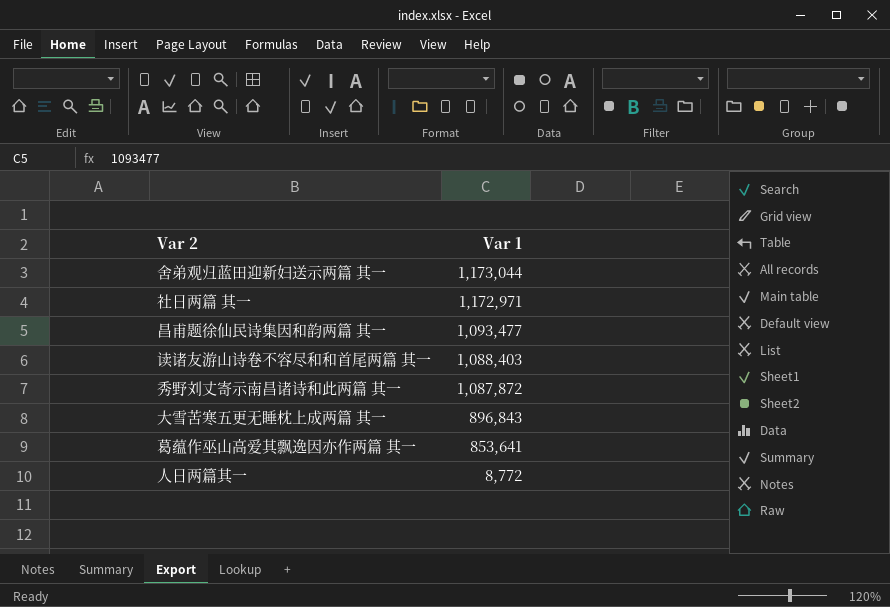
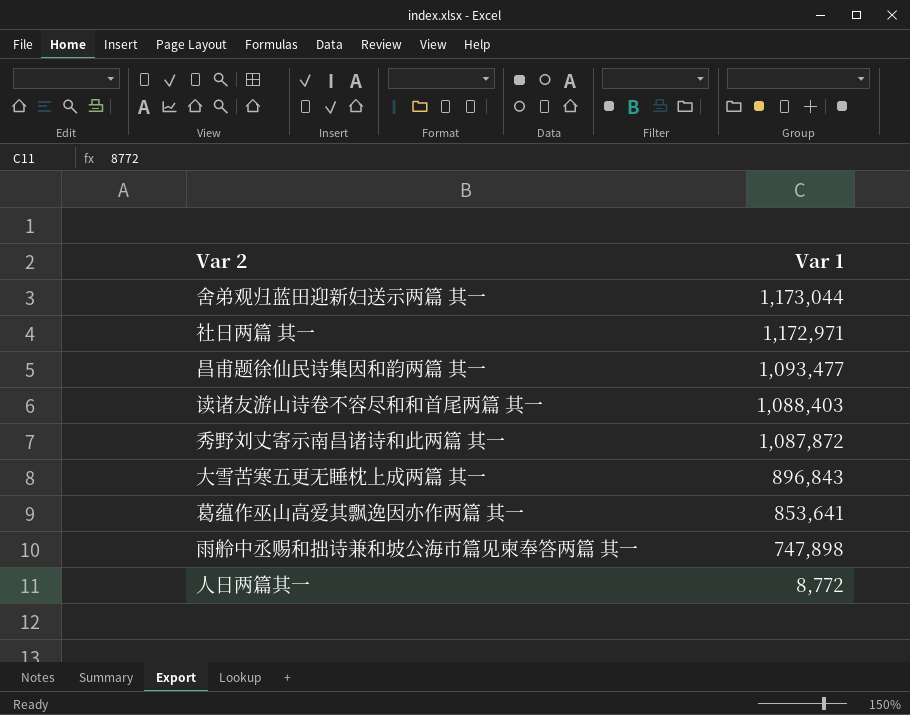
row 雨舲中丞赐和拙诗兼和坡公海市篇见柬奉答两篇 其一: none -> 747,898

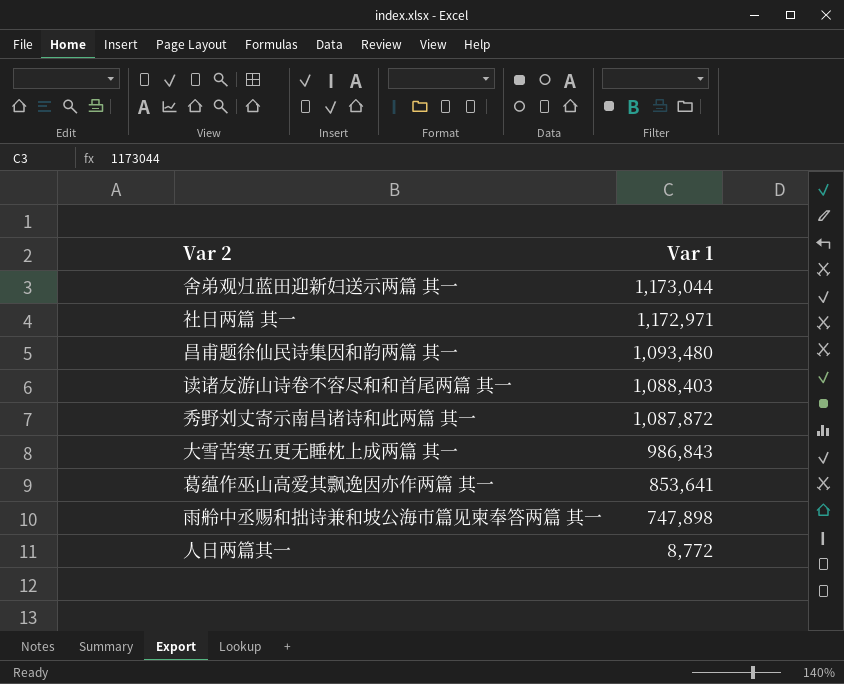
昌甫题徐仙民诗集因和韵两篇 其一 | Var 1: 1,093,477 -> 1,093,480
大雪苦寒五更无睡枕上成两篇 其一 | Var 1: 896,843 -> 986,843

